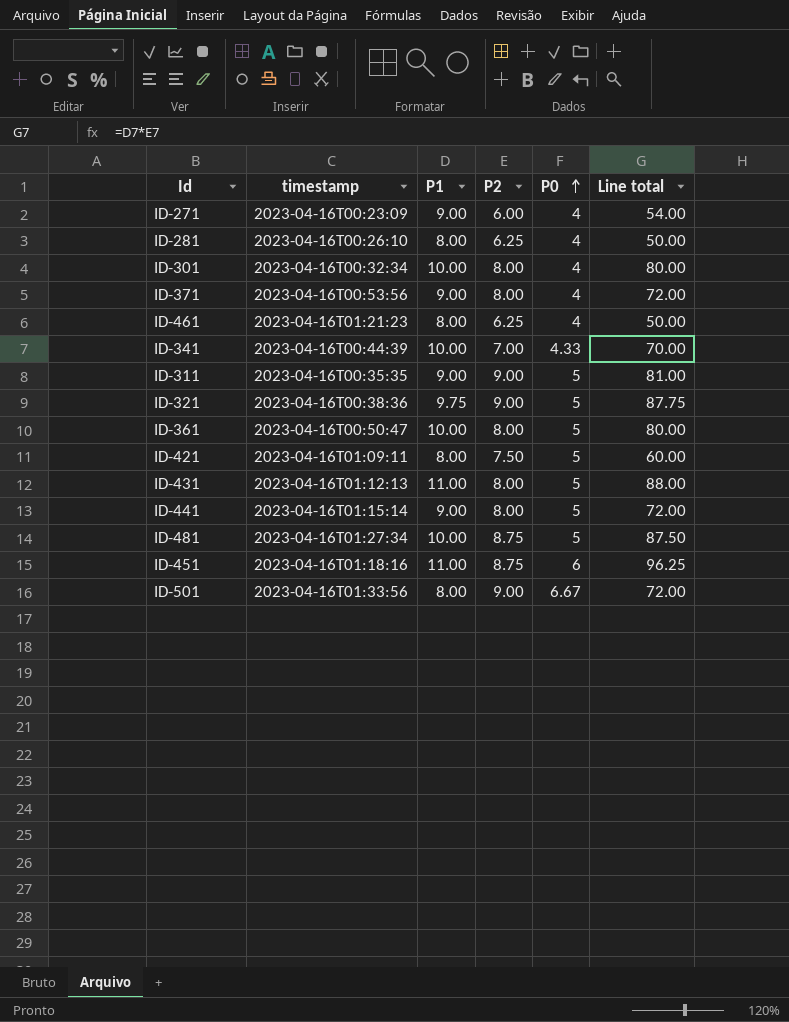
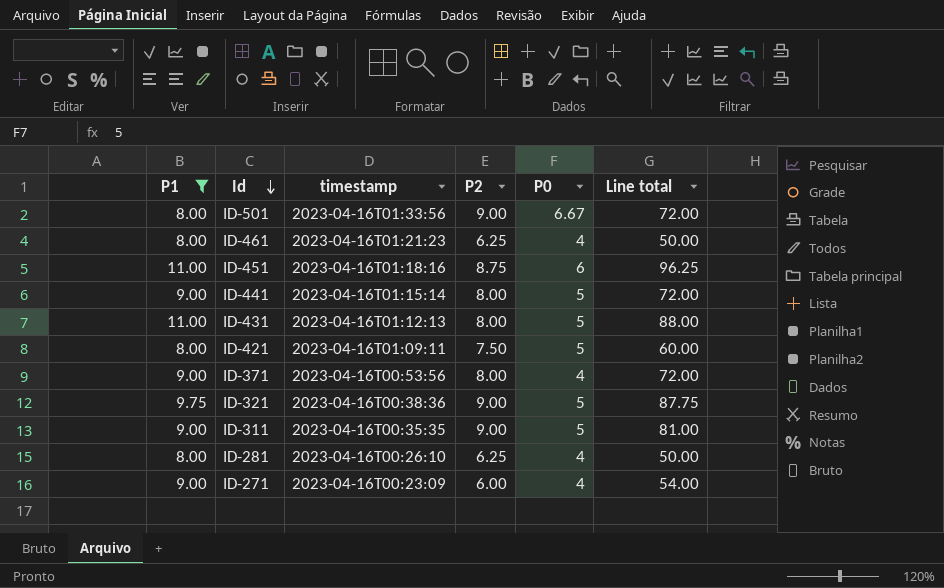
filter: none -> P1 != 10.00
row order: P0 ascending -> Id descending
column P1 | position: 3 -> 1

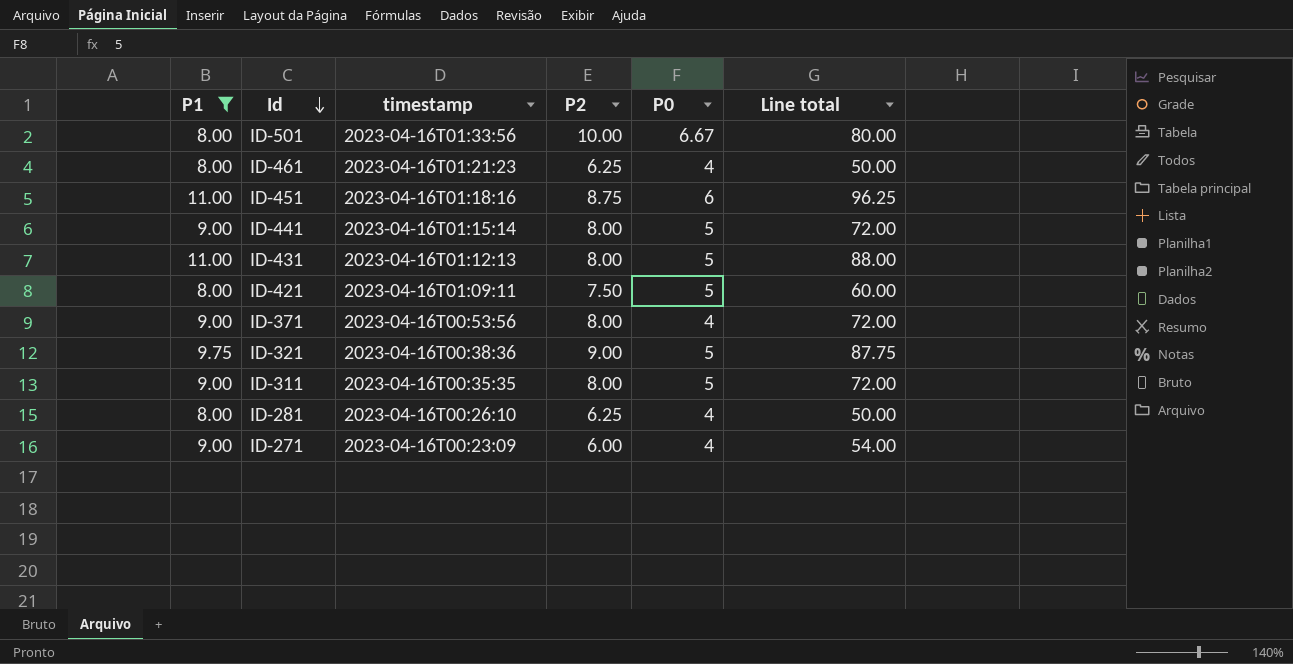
ID-501 | P2: 9.00 -> 10.00
ID-501 | Line total: 72.00 -> 80.00
ID-311 | P2: 9.00 -> 8.00
ID-311 | Line total: 81.00 -> 72.00

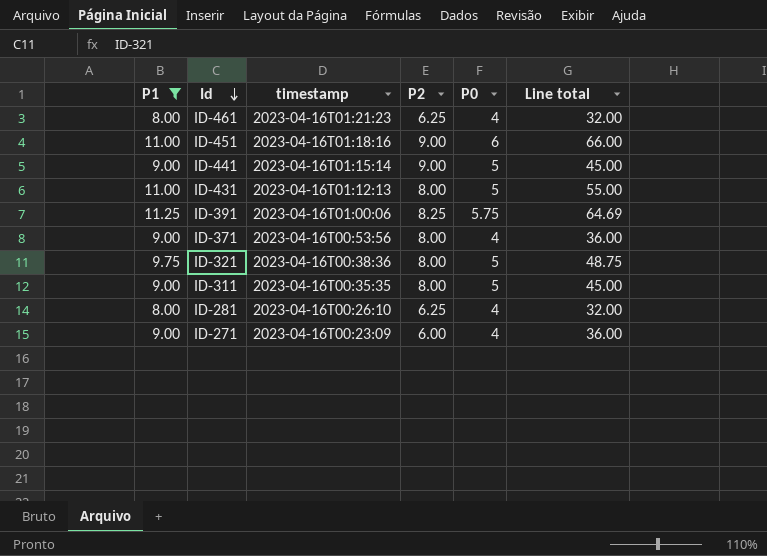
column Line total | formula: [P1] * [P2] -> [P1] * [P0]
row ID-501: 8.00 | 2023-04-16T01:33:56 | 10.00 | 6.67 | 80.00 -> none
row ID-421: 8.00 | 2023-04-16T01:09:11 | 7.50 | 5 | 60.00 -> none
ID-451 | P2: 8.75 -> 9.00
ID-441 | P2: 8.00 -> 9.00
row ID-391: none -> 11.25 | 2023-04-16T01:00:06 | 8.25 | 5.75 | 64.69
ID-321 | P2: 9.00 -> 8.00

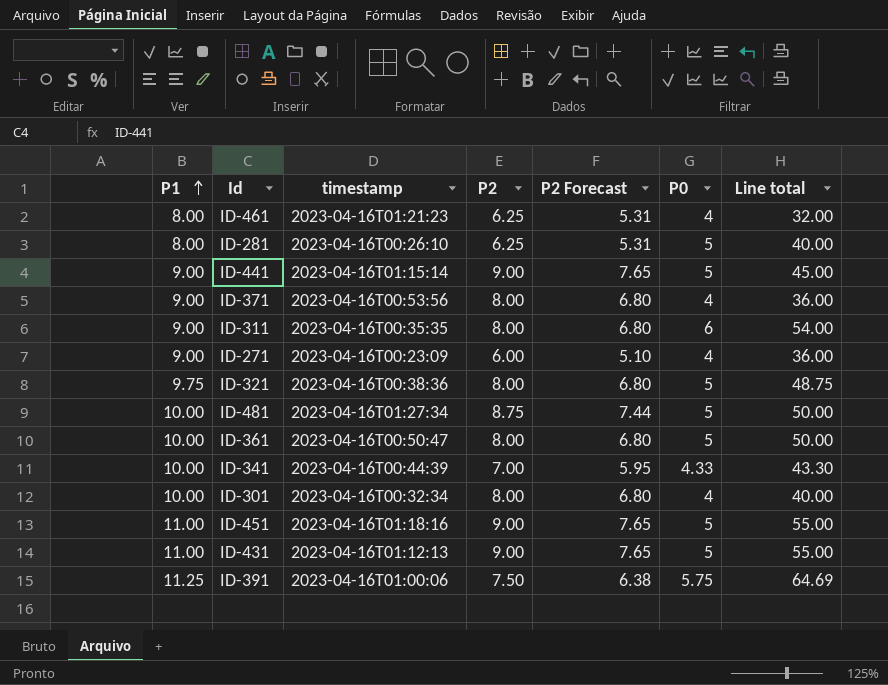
filter: P1 != 10.00 -> none
row order: Id descending -> P1 ascending
column P2 Forecast | formula: none -> [P2] * 0.85
ID-281 | P0: 4 -> 5
ID-281 | Line total: 32.00 -> 40.00
ID-311 | P0: 5 -> 6
ID-311 | Line total: 45.00 -> 54.00
ID-451 | P0: 6 -> 5
ID-451 | Line total: 66.00 -> 55.00
ID-431 | P2: 8.00 -> 9.00
ID-391 | P2: 8.25 -> 7.50

